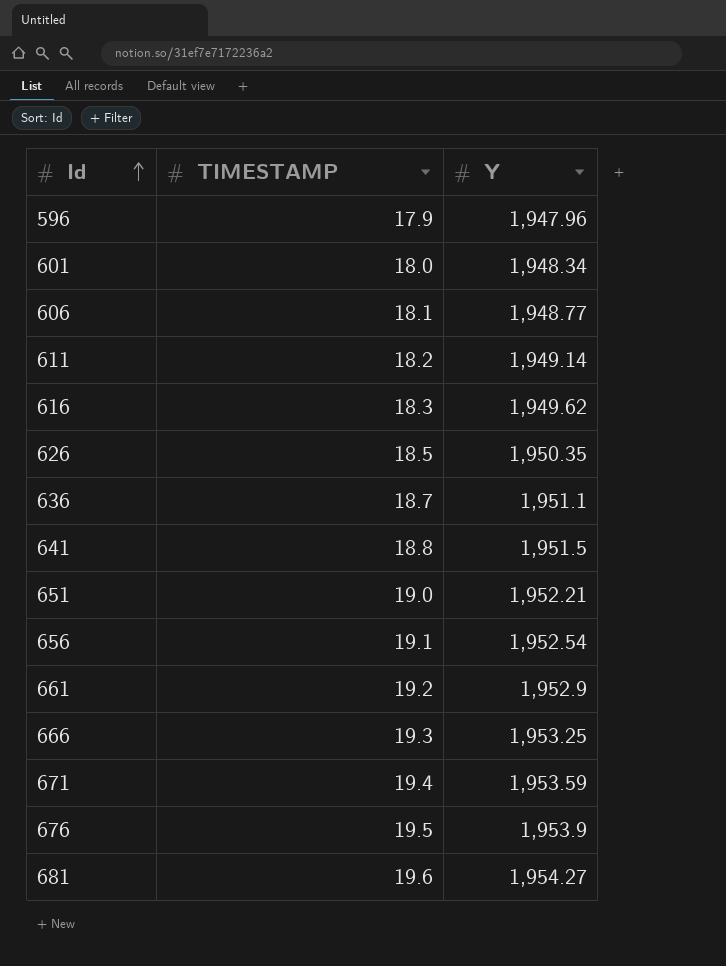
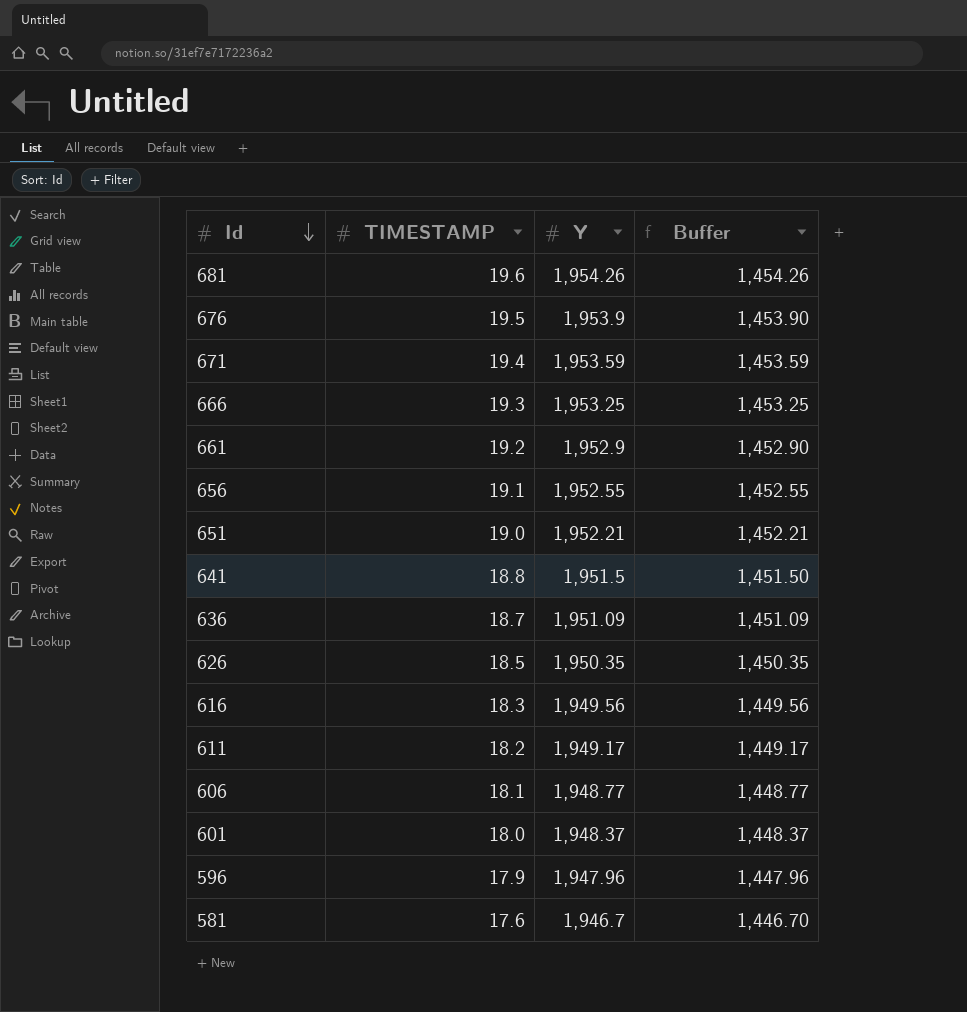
row order: Id ascending -> Id descending
column Buffer | formula: none -> [Y] - 500
681 | Y: 1,954.27 -> 1,954.26
656 | Y: 1,952.54 -> 1,952.55
636 | Y: 1,951.1 -> 1,951.09
616 | Y: 1,949.62 -> 1,949.56
611 | Y: 1,949.14 -> 1,949.17
601 | Y: 1,948.34 -> 1,948.37
row 581: none -> 17.6 | 1,946.7 | 1,446.70

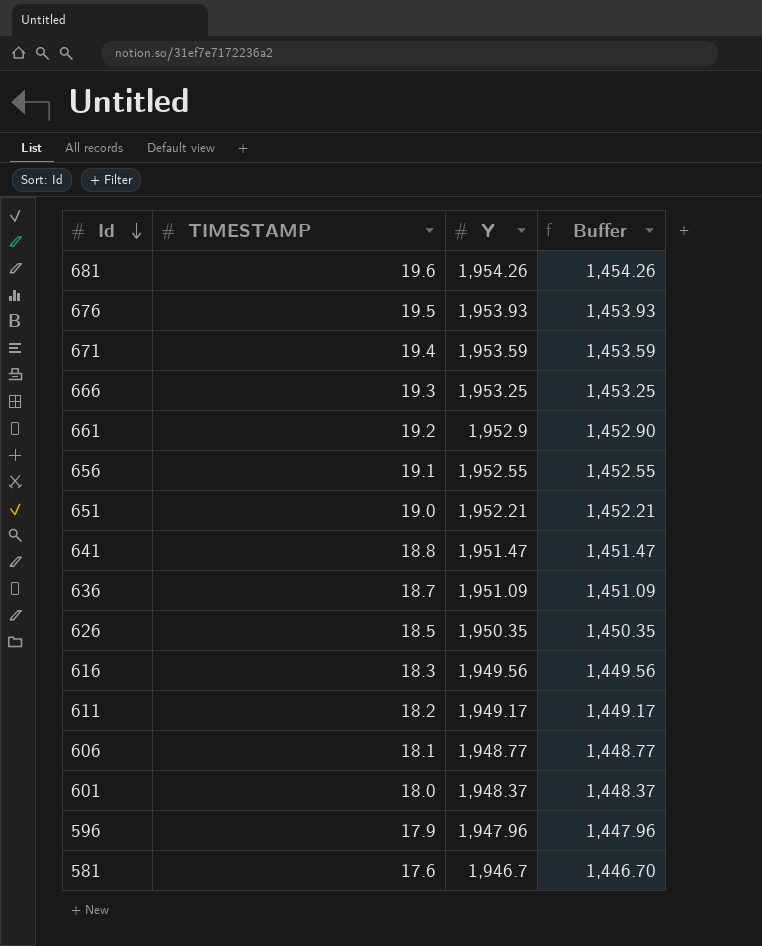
676 | Y: 1,953.9 -> 1,953.93
676 | Buffer: 1,453.90 -> 1,453.93
641 | Y: 1,951.5 -> 1,951.47
641 | Buffer: 1,451.50 -> 1,451.47

